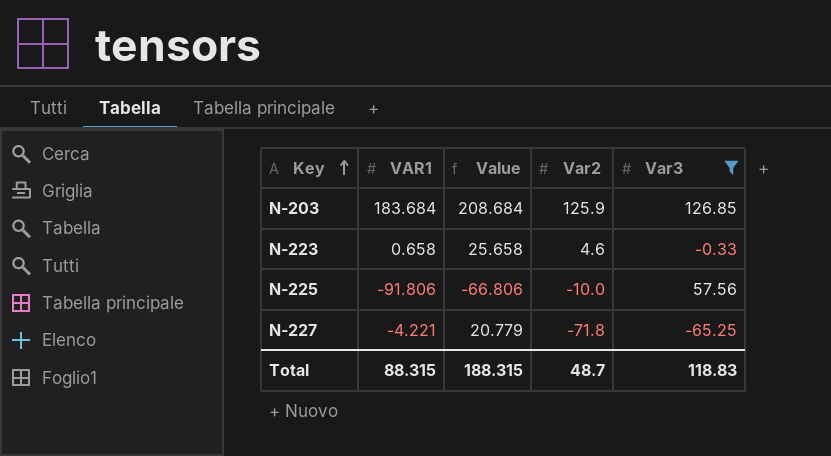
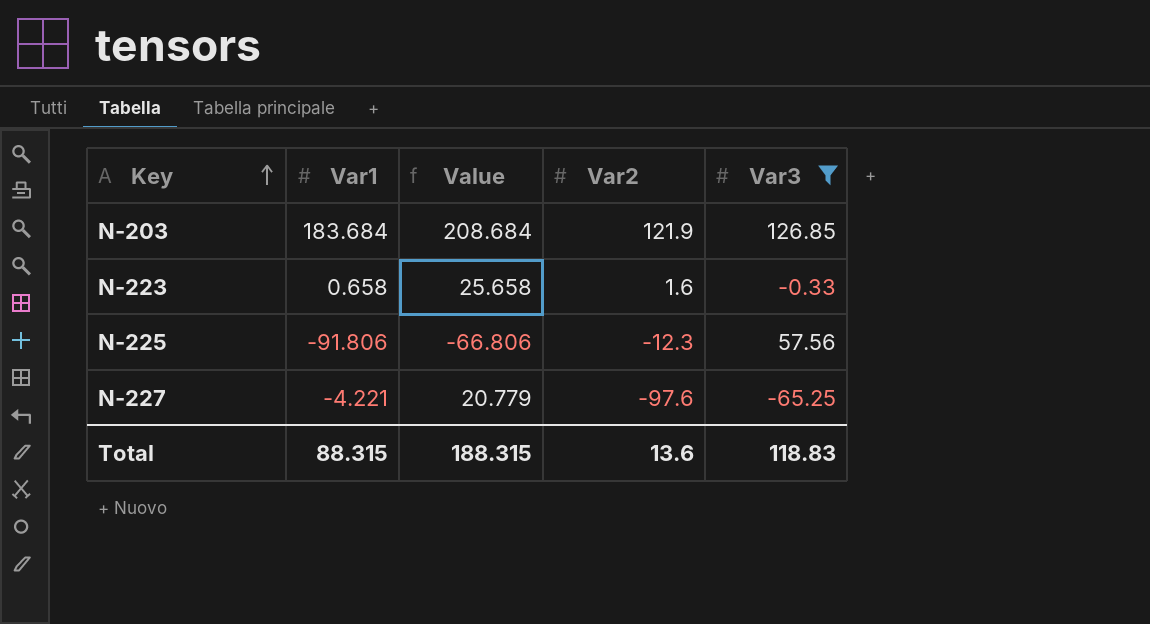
column name: VAR1 -> Var1
N-203 | Var2: 125.9 -> 121.9
N-223 | Var2: 4.6 -> 1.6
N-225 | Var2: -10.0 -> -12.3
N-227 | Var2: -71.8 -> -97.6
Total | Var2: 48.7 -> 13.6

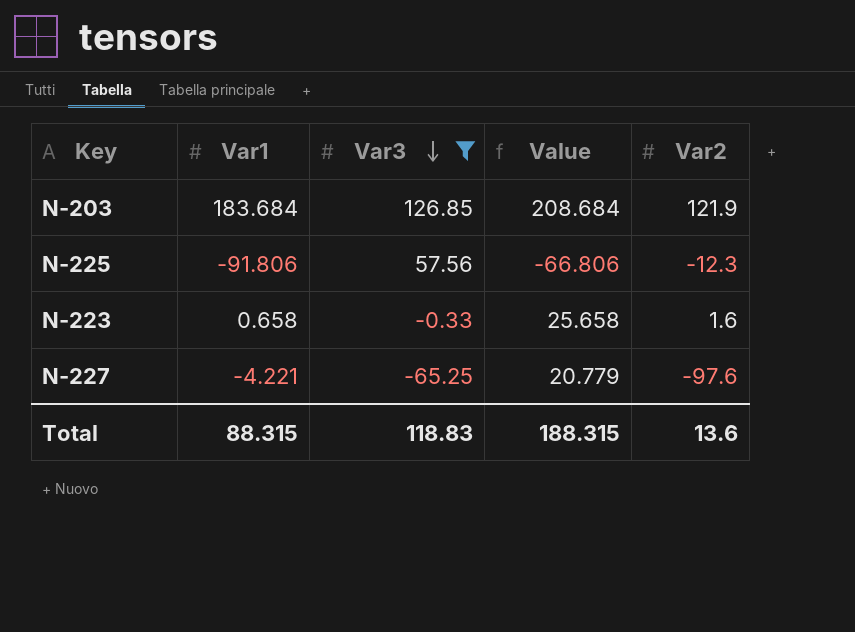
row order: Key ascending -> Var3 descending
column Var3 | position: 5 -> 3

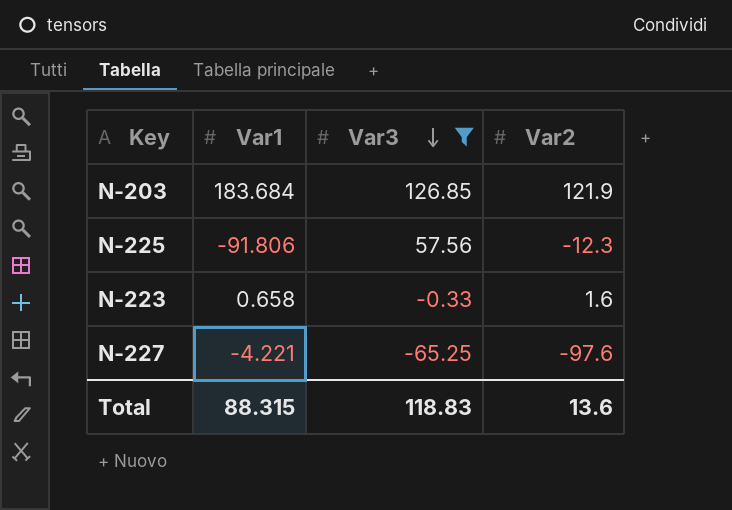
column Value | formula: [Var1] + 25 -> none

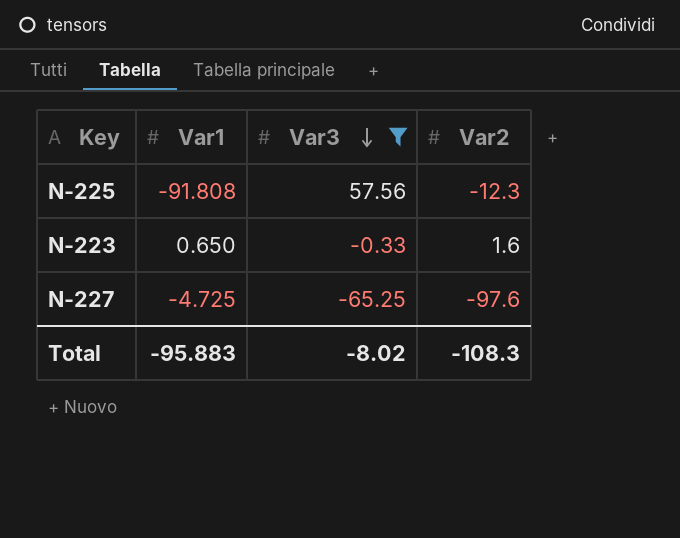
row N-203: 183.684 | 126.85 | 121.9 -> none
N-225 | Var1: -91.806 -> -91.808
N-223 | Var1: 0.658 -> 0.650
N-227 | Var1: -4.221 -> -4.725
Total | Var1: 88.315 -> -95.883
Total | Var3: 118.83 -> -8.02
Total | Var2: 13.6 -> -108.3

